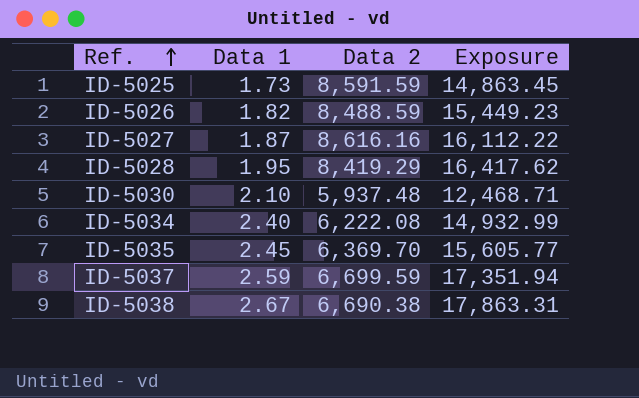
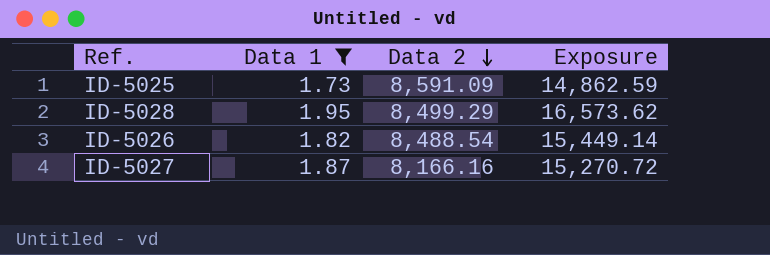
filter: none -> Data 1 <= 1.95
row order: Ref. ascending -> Data 2 descending
ID-5025 | Data 2: 8,591.59 -> 8,591.09
ID-5025 | Exposure: 14,863.45 -> 14,862.59
ID-5028 | Data 2: 8,419.29 -> 8,499.29
ID-5028 | Exposure: 16,417.62 -> 16,573.62
ID-5026 | Data 2: 8,488.59 -> 8,488.54
ID-5026 | Exposure: 15,449.23 -> 15,449.14
ID-5027 | Data 2: 8,616.16 -> 8,166.16
ID-5027 | Exposure: 16,112.22 -> 15,270.72

